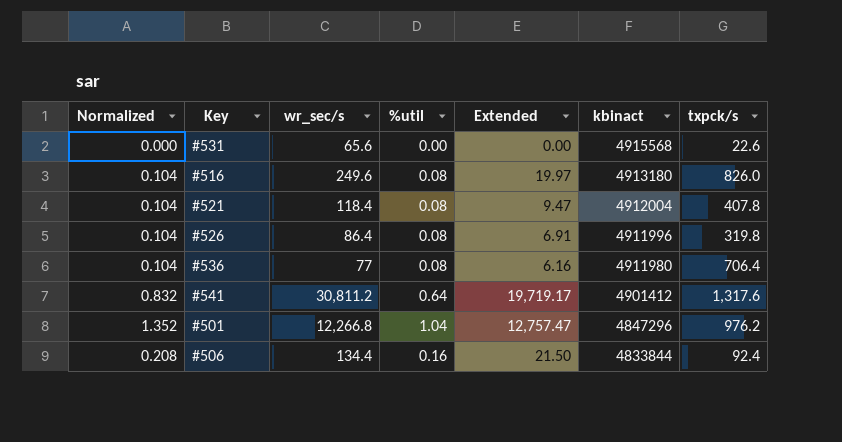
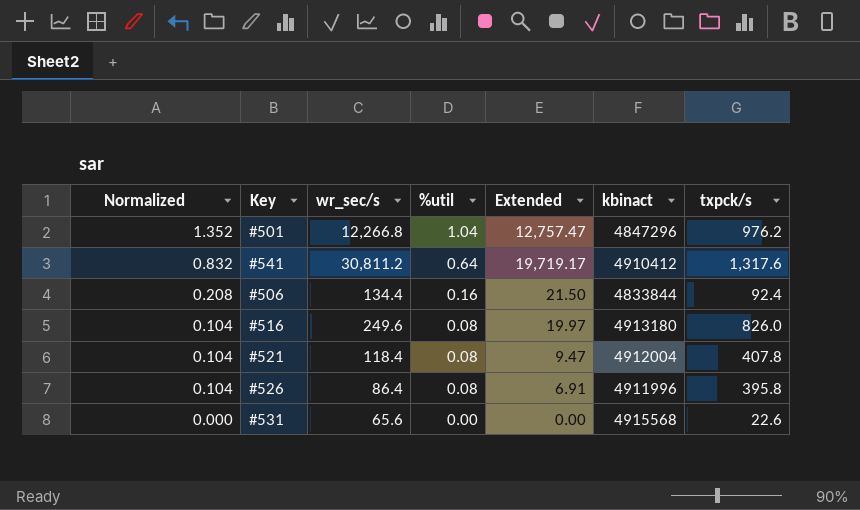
row order: kbinact descending -> Normalized descending
row #536: 0.104 | 77 | 0.08 | 6.16 | 4911980 | 706.4 -> none
#541 | kbinact: 4901412 -> 4910412
#526 | txpck/s: 319.8 -> 395.8

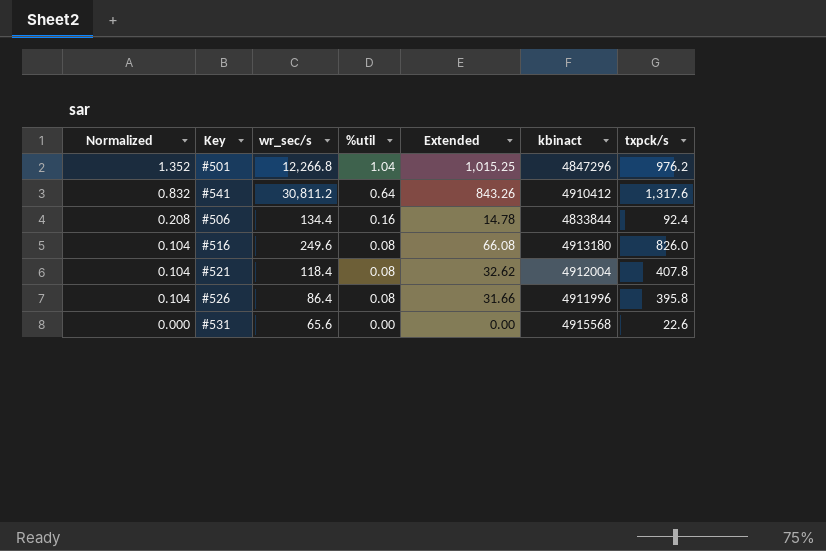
column Extended | formula: [wr_sec/s] * [%util] -> [%util] * [txpck/s]

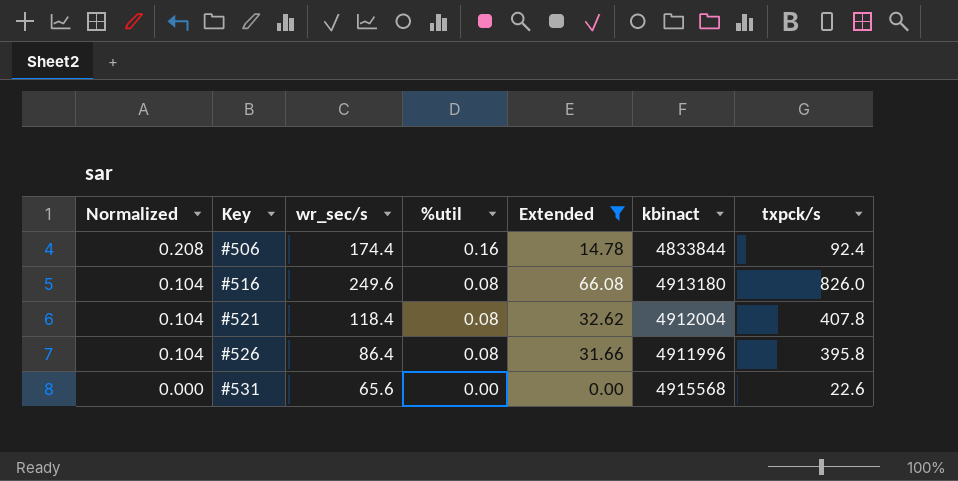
filter: none -> Extended <= 66.08
#506 | wr_sec/s: 134.4 -> 174.4

